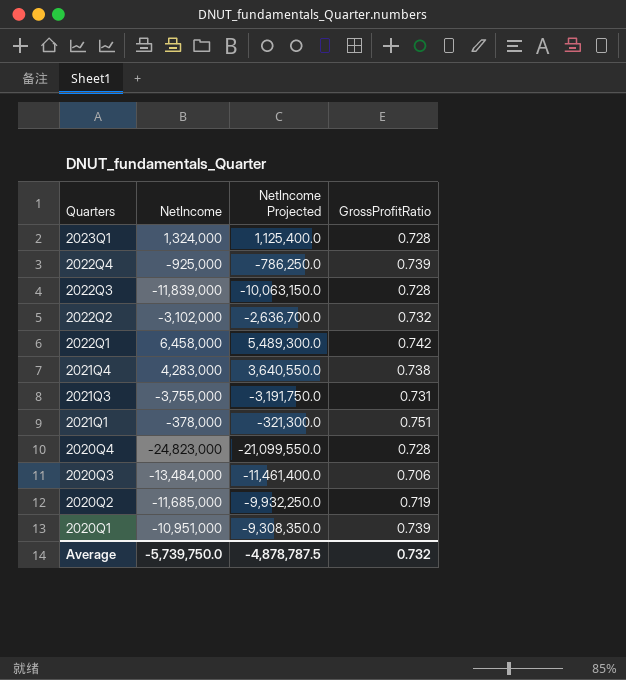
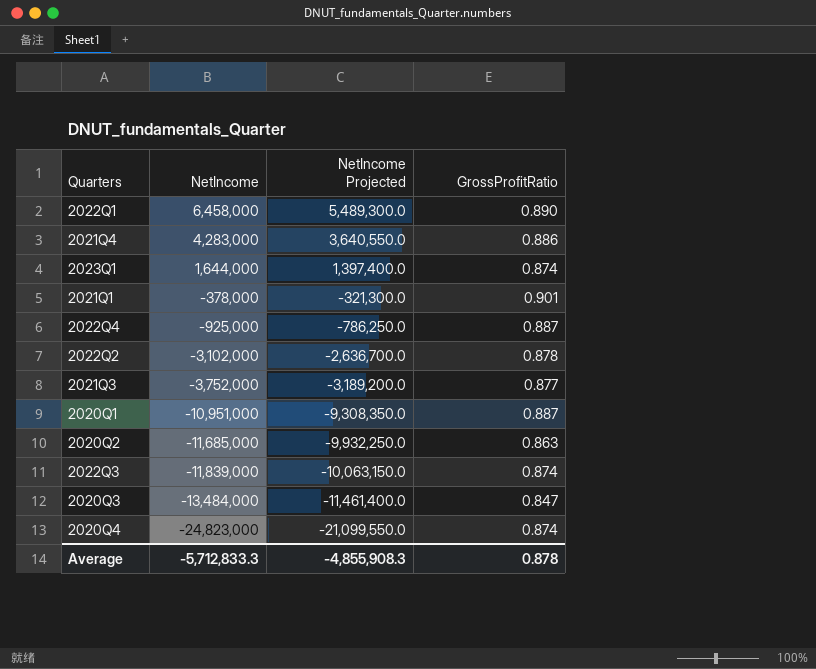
row order: Quarters descending -> NetIncome descending
2022Q1 | GrossProfitRatio: 0.742 -> 0.890
2021Q4 | GrossProfitRatio: 0.738 -> 0.886
2023Q1 | NetIncome: 1,324,000 -> 1,644,000
2023Q1 | NetIncome Projected: 1,125,400.0 -> 1,397,400.0
2023Q1 | GrossProfitRatio: 0.728 -> 0.874
2021Q1 | GrossProfitRatio: 0.751 -> 0.901
2022Q4 | GrossProfitRatio: 0.739 -> 0.887
2022Q2 | GrossProfitRatio: 0.732 -> 0.878
2021Q3 | NetIncome: -3,755,000 -> -3,752,000
2021Q3 | NetIncome Projected: -3,191,750.0 -> -3,189,200.0
2021Q3 | GrossProfitRatio: 0.731 -> 0.877
2020Q1 | GrossProfitRatio: 0.739 -> 0.887
2020Q2 | GrossProfitRatio: 0.719 -> 0.863
2022Q3 | GrossProfitRatio: 0.728 -> 0.874
2020Q3 | GrossProfitRatio: 0.706 -> 0.847
2020Q4 | GrossProfitRatio: 0.728 -> 0.874
Average | NetIncome: -5,739,750.0 -> -5,712,833.3
Average | NetIncome Projected: -4,878,787.5 -> -4,855,908.3
Average | GrossProfitRatio: 0.732 -> 0.878

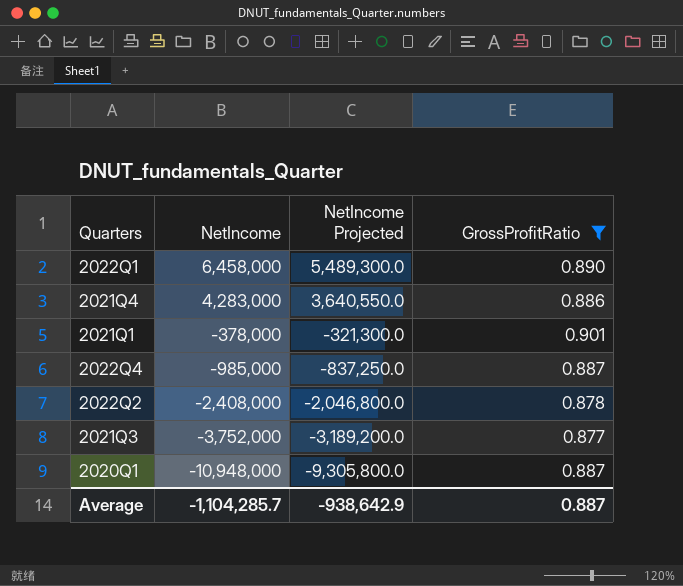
filter: none -> GrossProfitRatio >= 0.877
2022Q4 | NetIncome: -925,000 -> -985,000
2022Q4 | NetIncome Projected: -786,250.0 -> -837,250.0
2022Q2 | NetIncome: -3,102,000 -> -2,408,000
2022Q2 | NetIncome Projected: -2,636,700.0 -> -2,046,800.0
2020Q1 | NetIncome: -10,951,000 -> -10,948,000
2020Q1 | NetIncome Projected: -9,308,350.0 -> -9,305,800.0
Average | NetIncome: -5,712,833.3 -> -1,104,285.7
Average | NetIncome Projected: -4,855,908.3 -> -938,642.9
Average | GrossProfitRatio: 0.878 -> 0.887

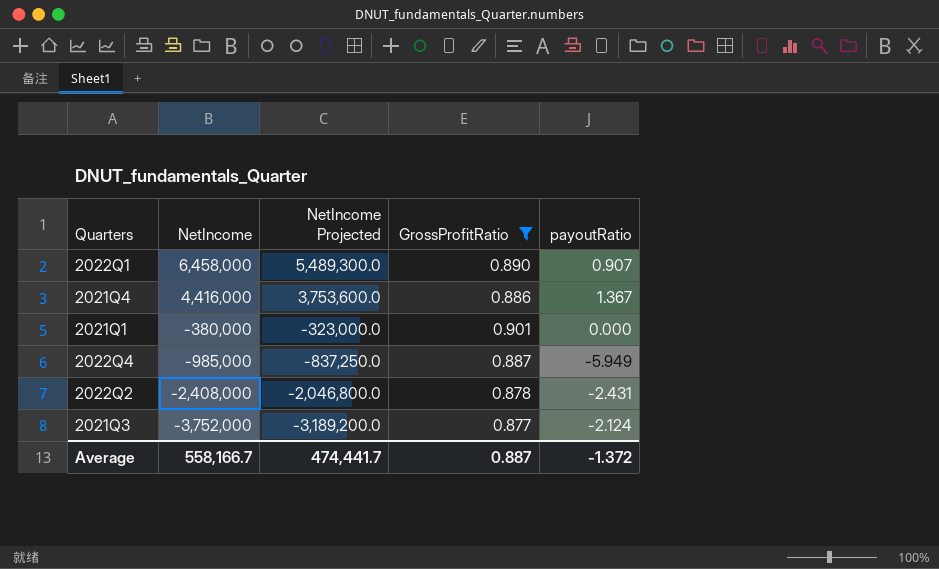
column payoutRatio | position: none -> 5
row 2020Q1: -10,948,000 | -9,305,800.0 | 0.887 -> none
2021Q4 | NetIncome: 4,283,000 -> 4,416,000
2021Q4 | NetIncome Projected: 3,640,550.0 -> 3,753,600.0
2021Q1 | NetIncome: -378,000 -> -380,000
2021Q1 | NetIncome Projected: -321,300.0 -> -323,000.0
Average | NetIncome: -1,104,285.7 -> 558,166.7
Average | NetIncome Projected: -938,642.9 -> 474,441.7

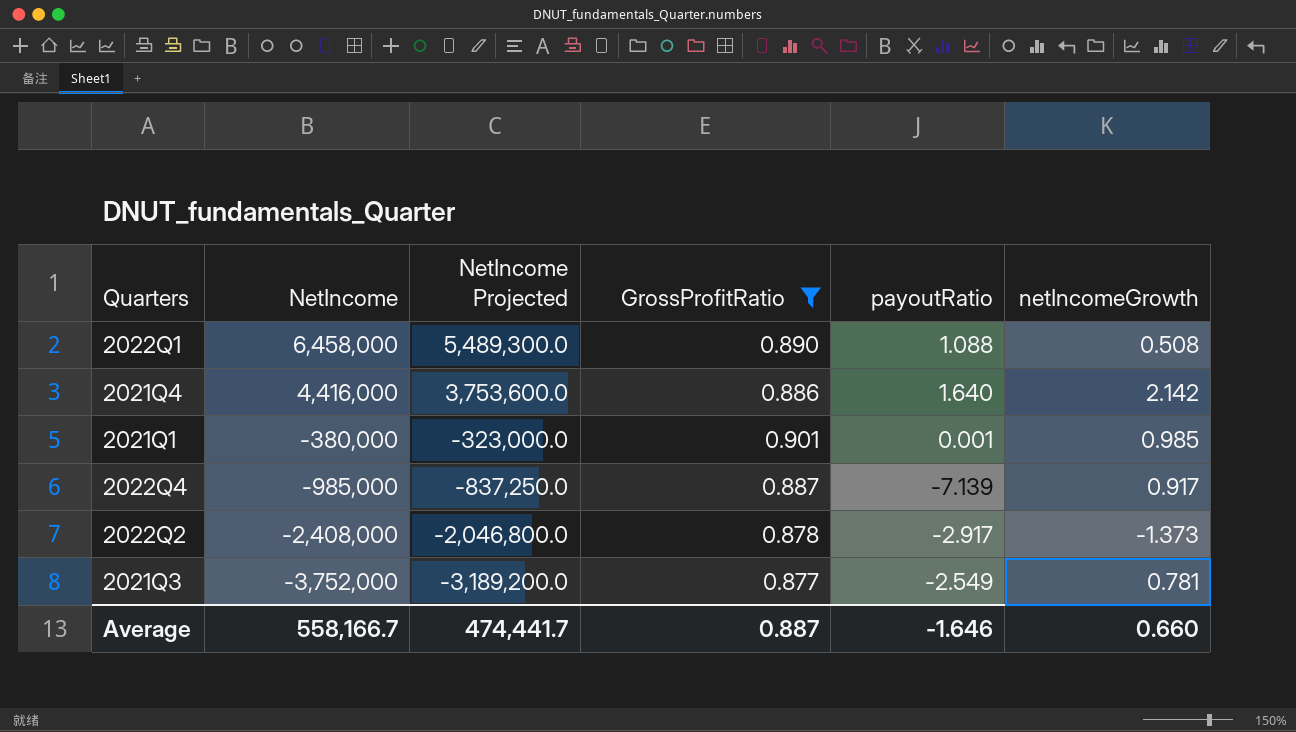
column netIncomeGrowth | position: none -> 6
2022Q1 | payoutRatio: 0.907 -> 1.088
2021Q4 | payoutRatio: 1.367 -> 1.640
2021Q1 | payoutRatio: 0.000 -> 0.001
2022Q4 | payoutRatio: -5.949 -> -7.139
2022Q2 | payoutRatio: -2.431 -> -2.917
2021Q3 | payoutRatio: -2.124 -> -2.549
Average | payoutRatio: -1.372 -> -1.646

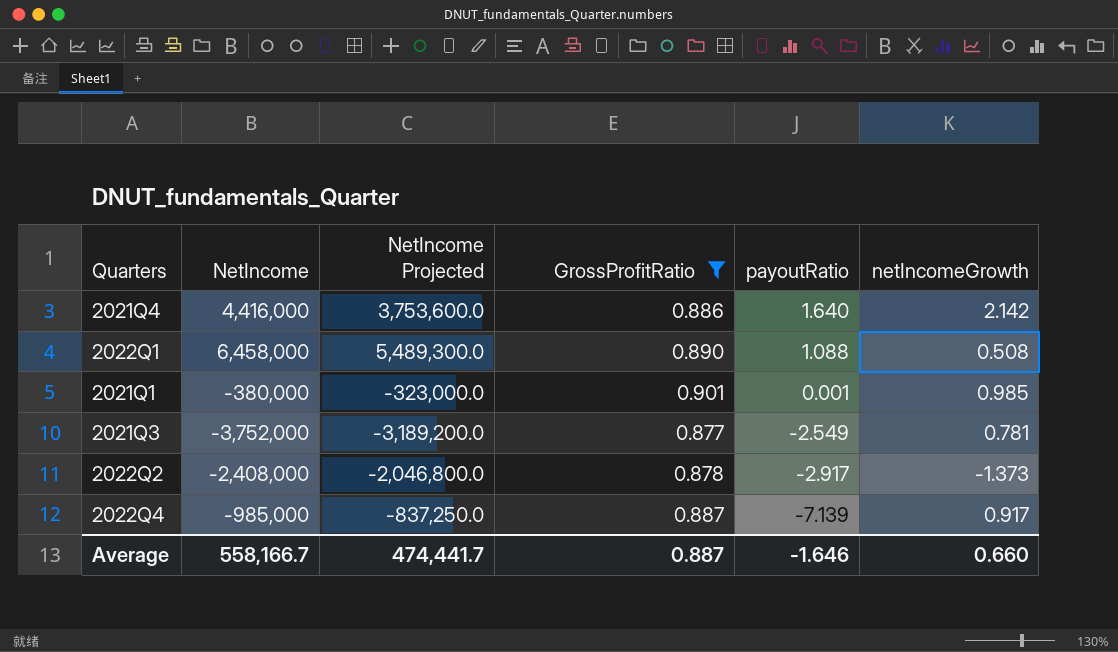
row order: NetIncome descending -> payoutRatio descending

